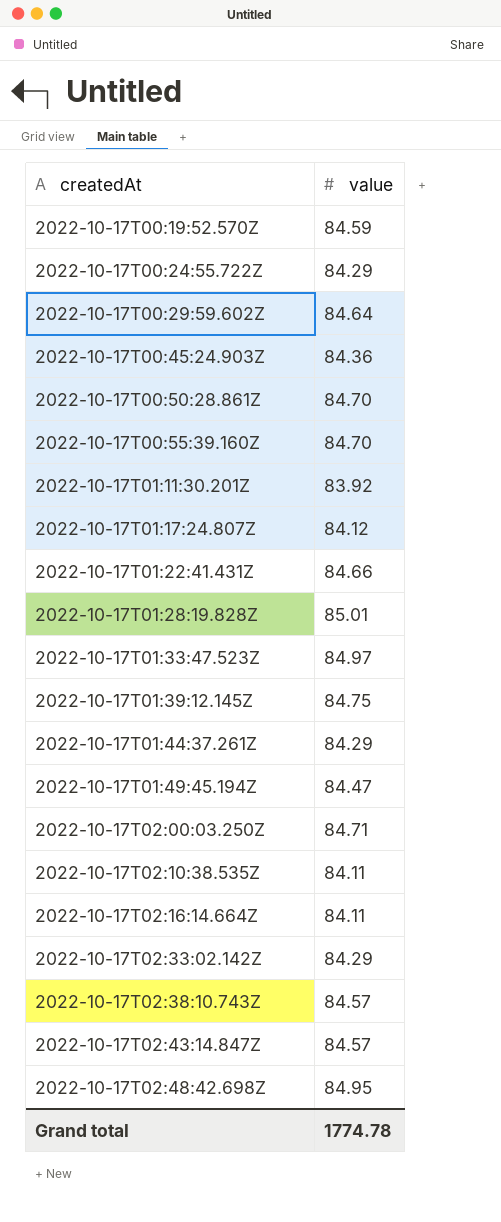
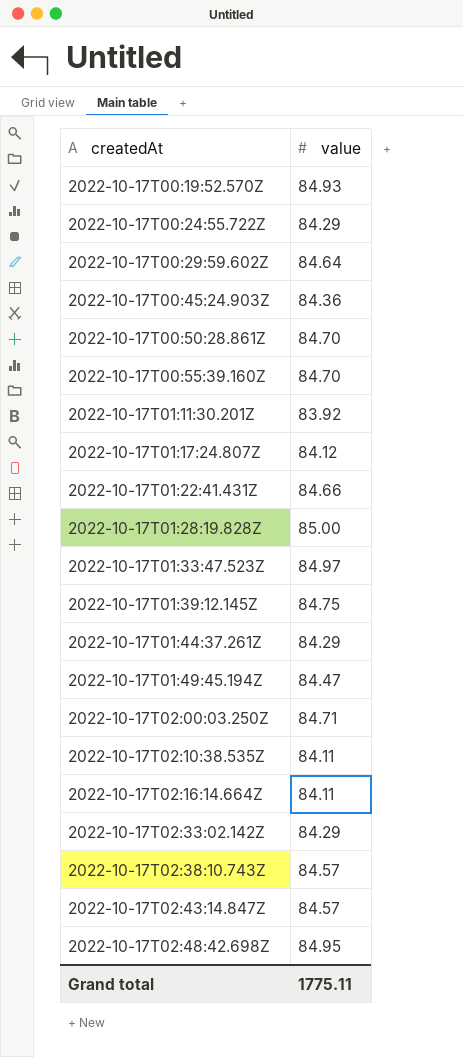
2022-10-17T00:19:52.570Z | value: 84.59 -> 84.93
2022-10-17T01:28:19.828Z | value: 85.01 -> 85.00
Grand total | value: 1774.78 -> 1775.11

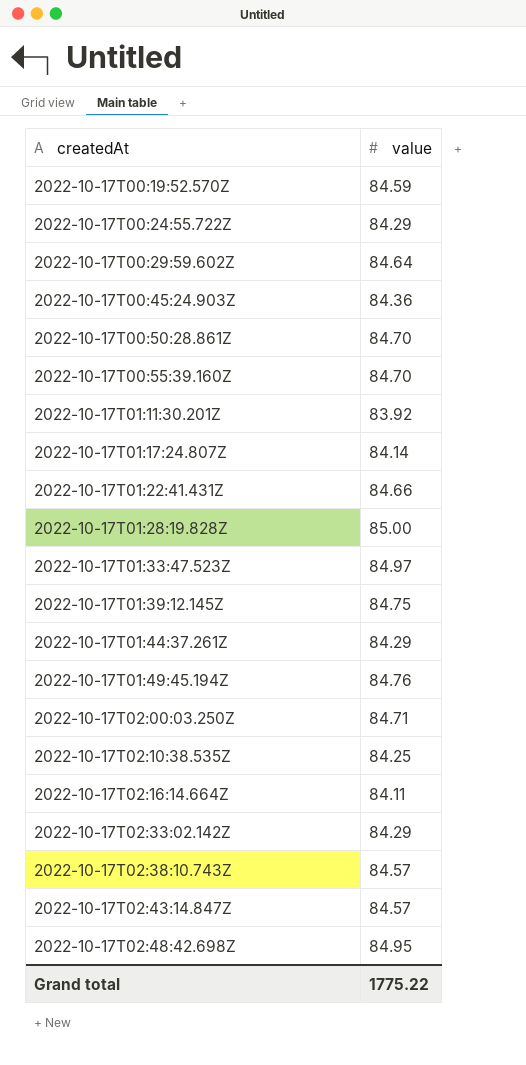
2022-10-17T00:19:52.570Z | value: 84.93 -> 84.59
2022-10-17T01:17:24.807Z | value: 84.12 -> 84.14
2022-10-17T01:49:45.194Z | value: 84.47 -> 84.76
2022-10-17T02:10:38.535Z | value: 84.11 -> 84.25
Grand total | value: 1775.11 -> 1775.22

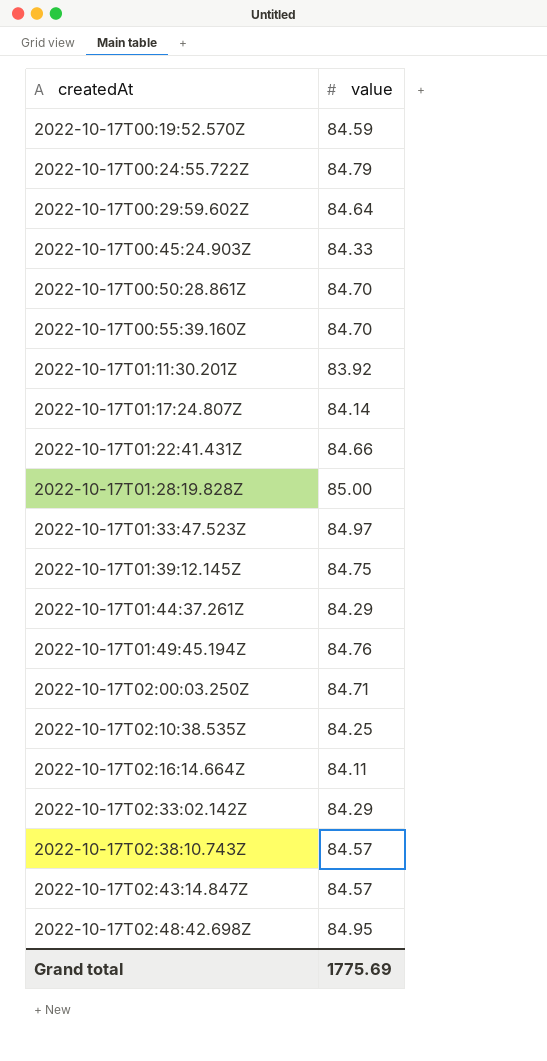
2022-10-17T00:24:55.722Z | value: 84.29 -> 84.79
2022-10-17T00:45:24.903Z | value: 84.36 -> 84.33
Grand total | value: 1775.22 -> 1775.69

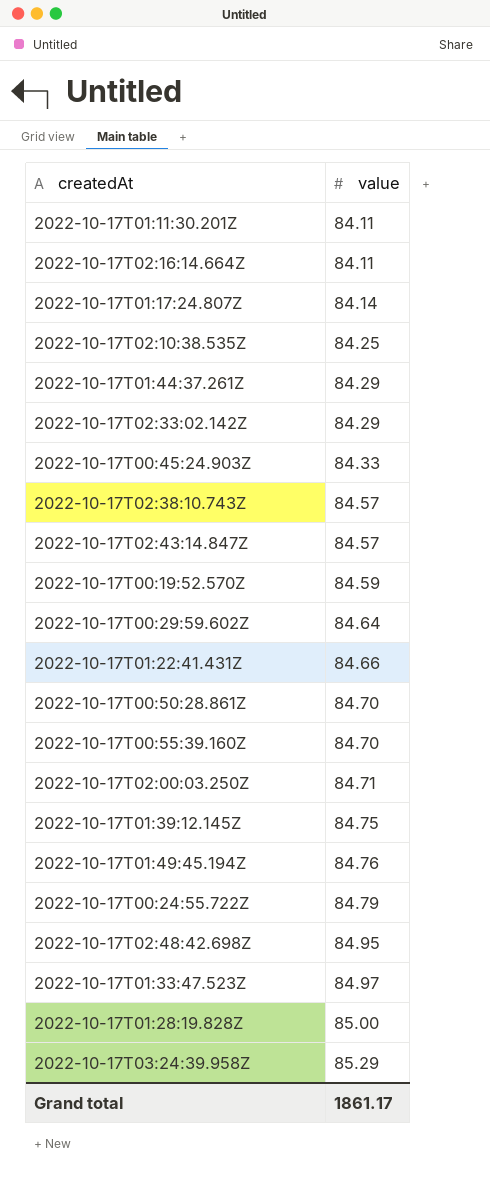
row order: createdAt ascending -> value ascending
2022-10-17T01:11:30.201Z | value: 83.92 -> 84.11
row 2022-10-17T03:24:39.958Z: none -> 85.29
Grand total | value: 1775.69 -> 1861.17

